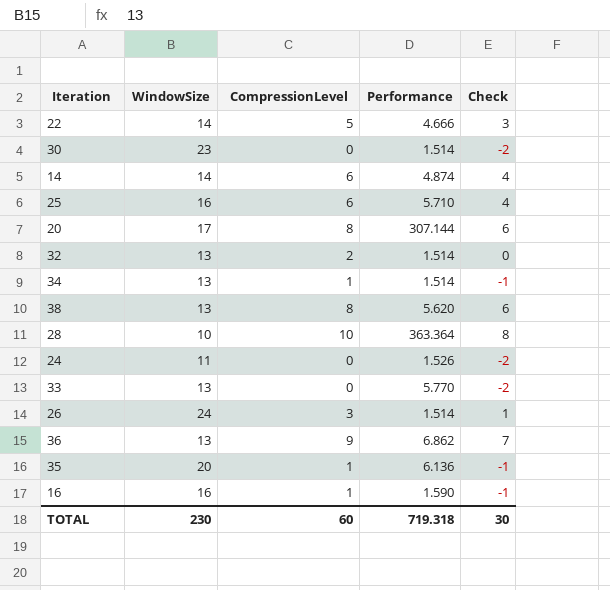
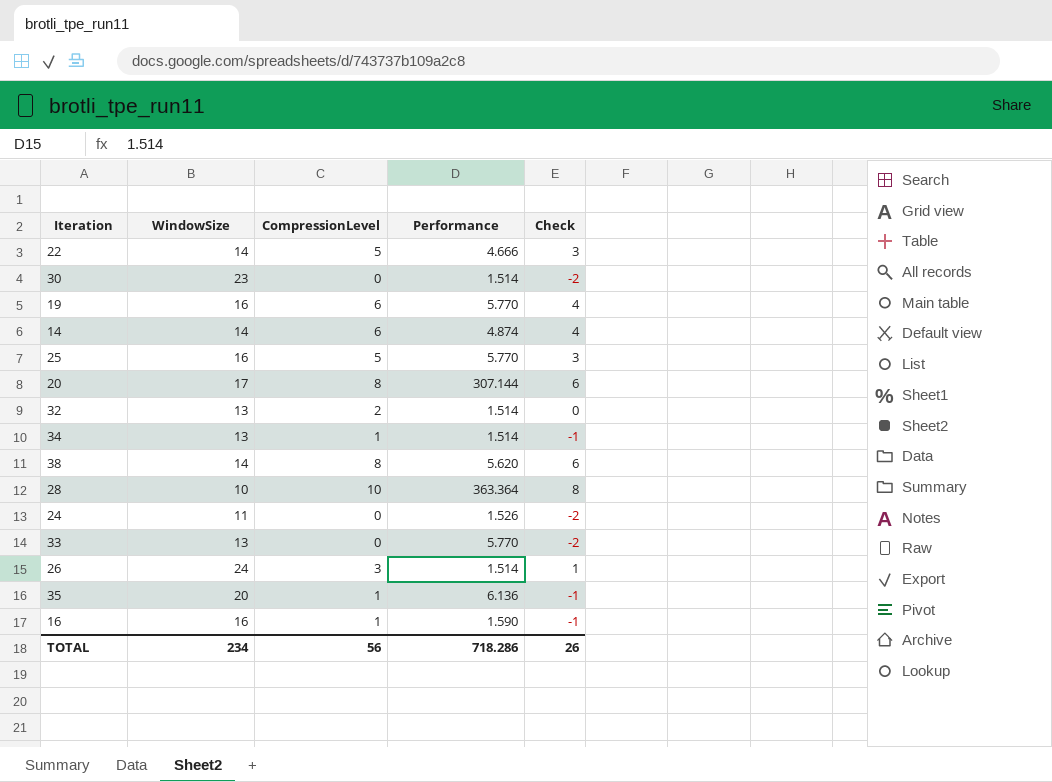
row 36: 13 | 9 | 6.862 | 7 -> none
row 19: none -> 16 | 6 | 5.770 | 4
25 | CompressionLevel: 6 -> 5
25 | Performance: 5.710 -> 5.770
25 | Check: 4 -> 3
38 | WindowSize: 13 -> 14
TOTAL | WindowSize: 230 -> 234
TOTAL | CompressionLevel: 60 -> 56
TOTAL | Performance: 719.318 -> 718.286
TOTAL | Check: 30 -> 26

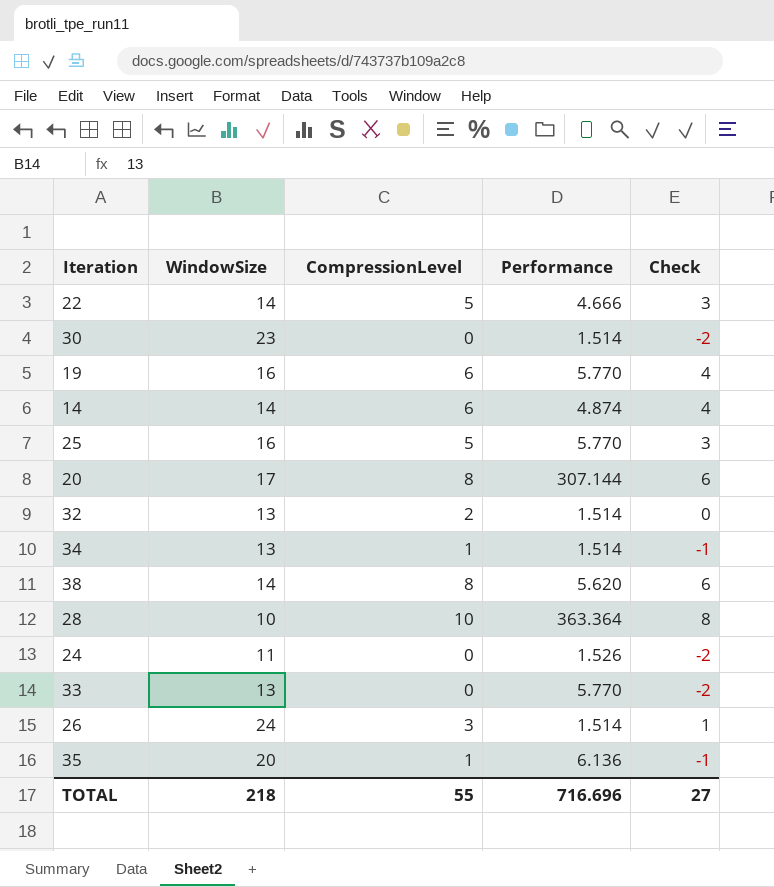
row 16: 16 | 1 | 1.590 | -1 -> none
TOTAL | WindowSize: 234 -> 218
TOTAL | CompressionLevel: 56 -> 55
TOTAL | Performance: 718.286 -> 716.696
TOTAL | Check: 26 -> 27

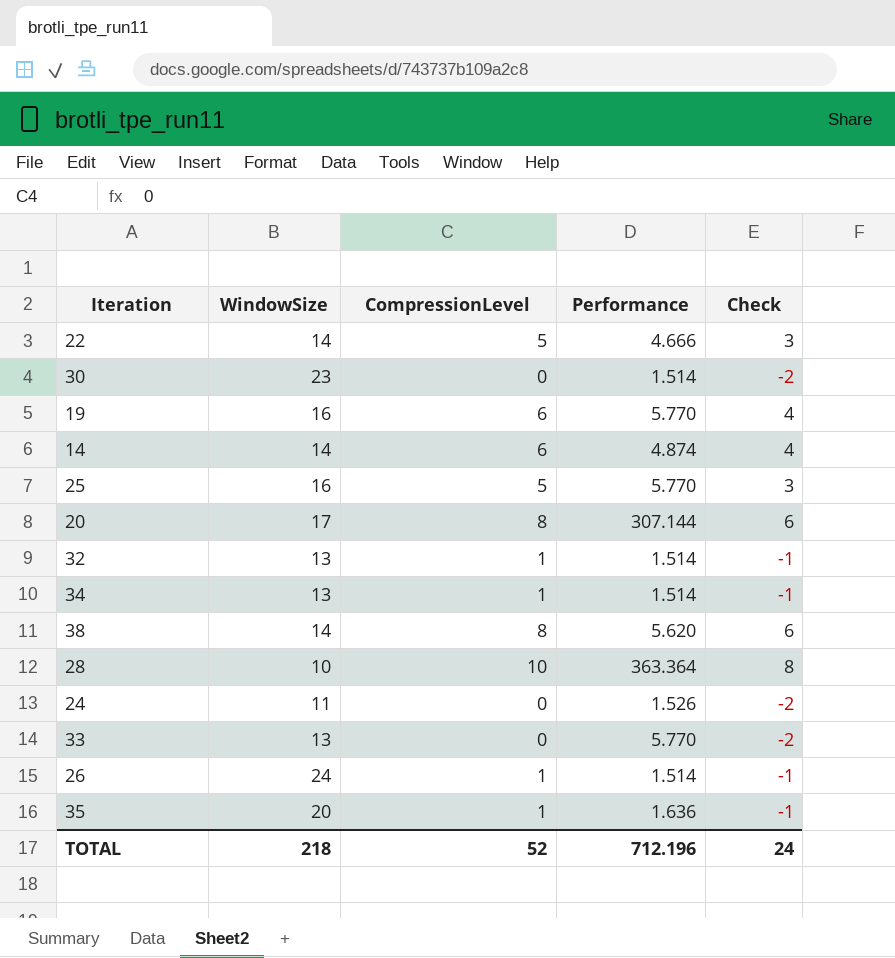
32 | CompressionLevel: 2 -> 1
32 | Check: 0 -> -1
26 | CompressionLevel: 3 -> 1
26 | Check: 1 -> -1
35 | Performance: 6.136 -> 1.636
TOTAL | CompressionLevel: 55 -> 52
TOTAL | Performance: 716.696 -> 712.196
TOTAL | Check: 27 -> 24

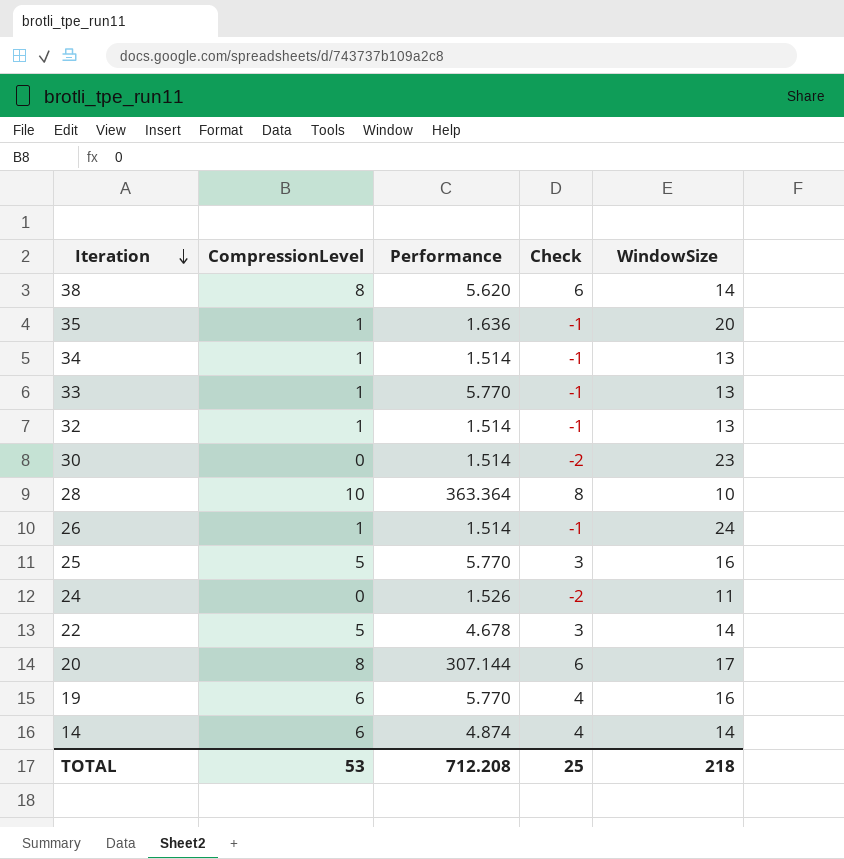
row order: none -> Iteration descending
column WindowSize | position: 2 -> 5
33 | CompressionLevel: 0 -> 1
33 | Check: -2 -> -1
22 | Performance: 4.666 -> 4.678
TOTAL | CompressionLevel: 52 -> 53
TOTAL | Performance: 712.196 -> 712.208
TOTAL | Check: 24 -> 25

